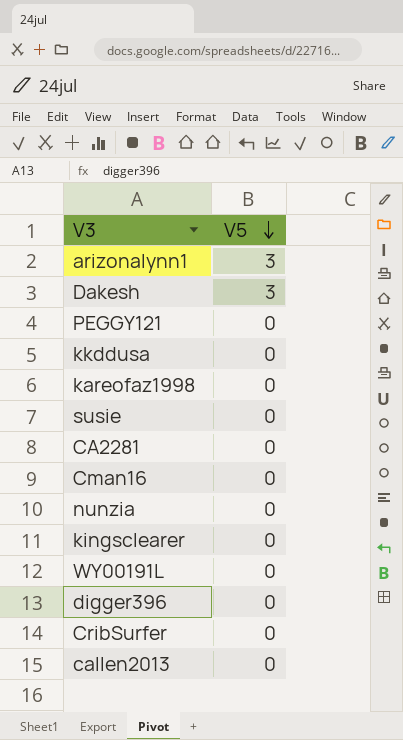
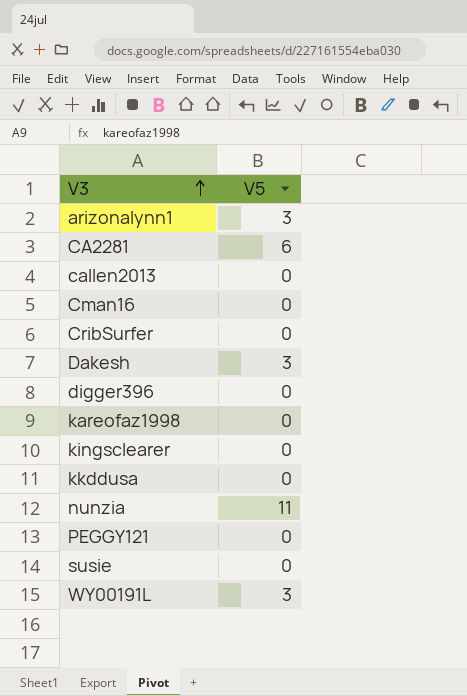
row order: V5 descending -> V3 ascending
CA2281 | V5: 0 -> 6
nunzia | V5: 0 -> 11
WY00191L | V5: 0 -> 3

